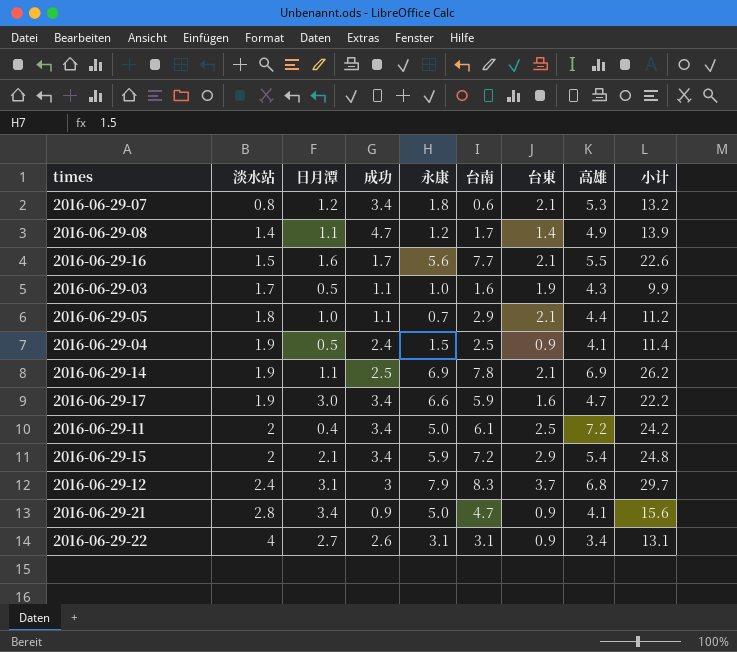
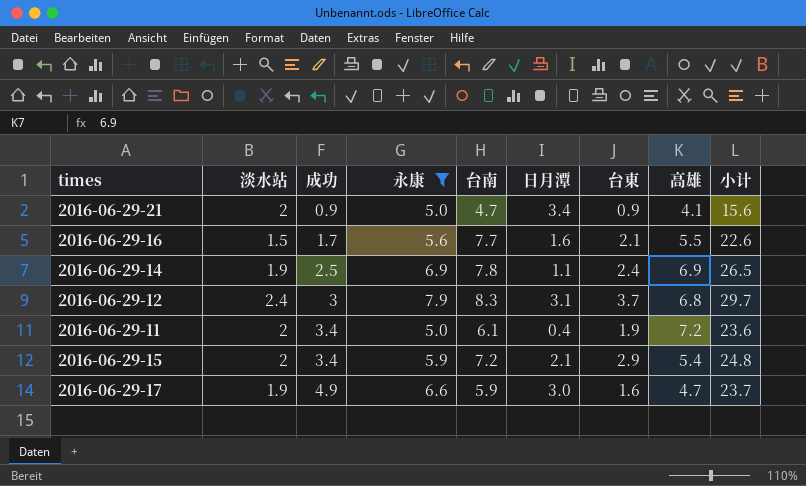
filter: none -> 永康 >= 5.0
row order: 淡水站 ascending -> 成功 ascending
column 日月潭 | position: 3 -> 6
2016-06-29-21 | 淡水站: 2.8 -> 2
2016-06-29-14 | 台東: 2.1 -> 2.4
2016-06-29-14 | 小计: 26.2 -> 26.5
2016-06-29-11 | 台東: 2.5 -> 1.9
2016-06-29-11 | 小计: 24.2 -> 23.6
2016-06-29-17 | 成功: 3.4 -> 4.9
2016-06-29-17 | 小计: 22.2 -> 23.7

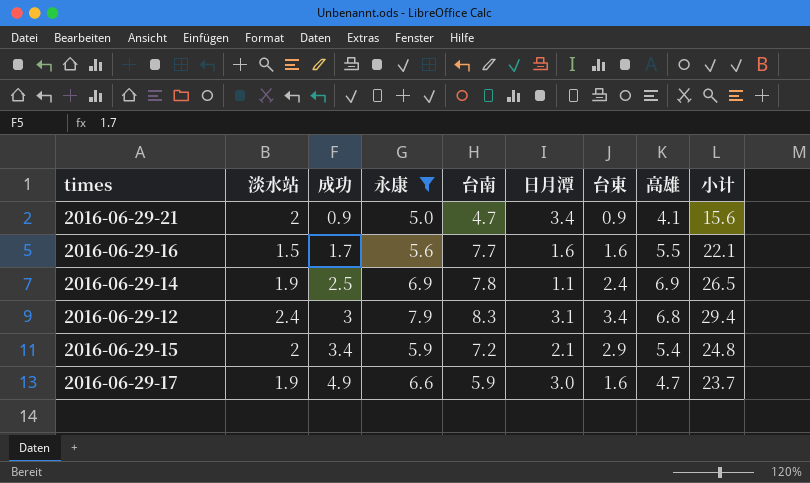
row 2016-06-29-11: 2 | 3.4 | 5.0 | 6.1 | 0.4 | 1.9 | 7.2 | 23.6 -> none
2016-06-29-16 | 台東: 2.1 -> 1.6
2016-06-29-16 | 小计: 22.6 -> 22.1
2016-06-29-12 | 台東: 3.7 -> 3.4
2016-06-29-12 | 小计: 29.7 -> 29.4

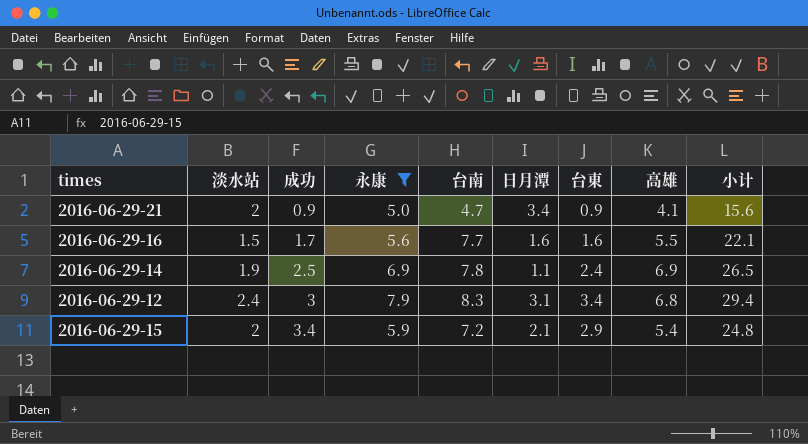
row 2016-06-29-17: 1.9 | 4.9 | 6.6 | 5.9 | 3.0 | 1.6 | 4.7 | 23.7 -> none

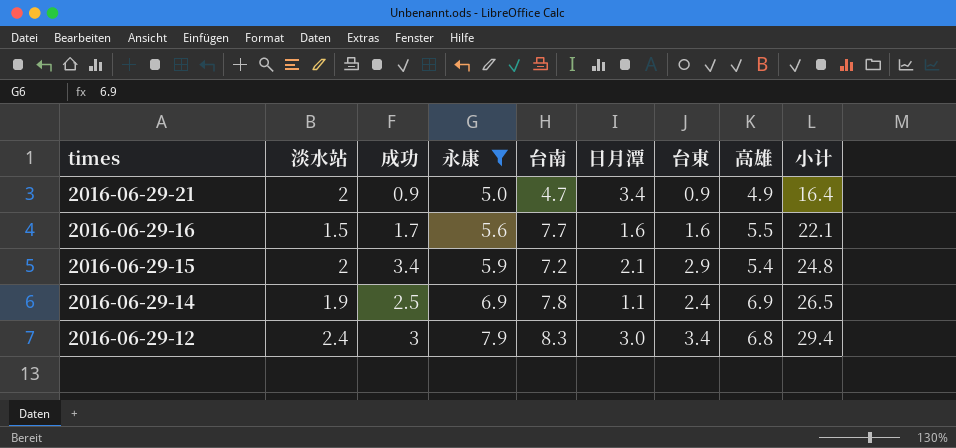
row order: 成功 ascending -> times descending
2016-06-29-21 | 高雄: 4.1 -> 4.9
2016-06-29-21 | 小计: 15.6 -> 16.4
2016-06-29-12 | 日月潭: 3.1 -> 3.0

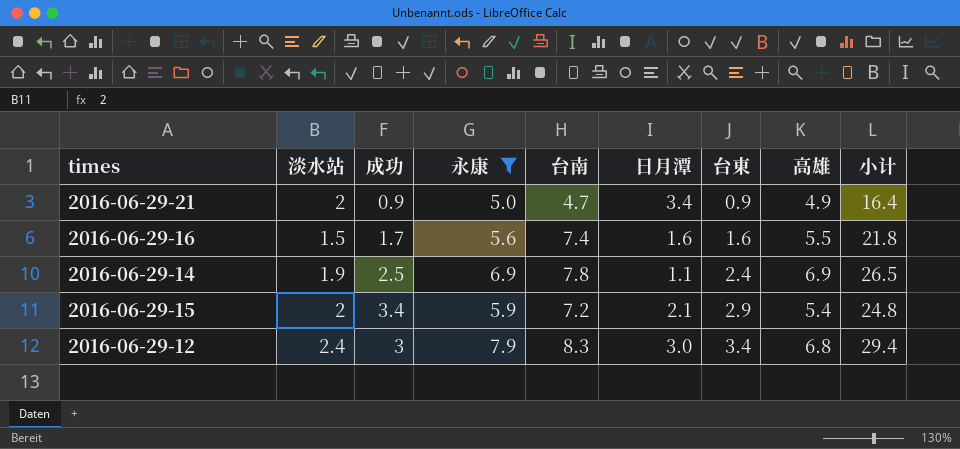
row order: times descending -> 台東 ascending
2016-06-29-16 | 台南: 7.7 -> 7.4
2016-06-29-16 | 小计: 22.1 -> 21.8

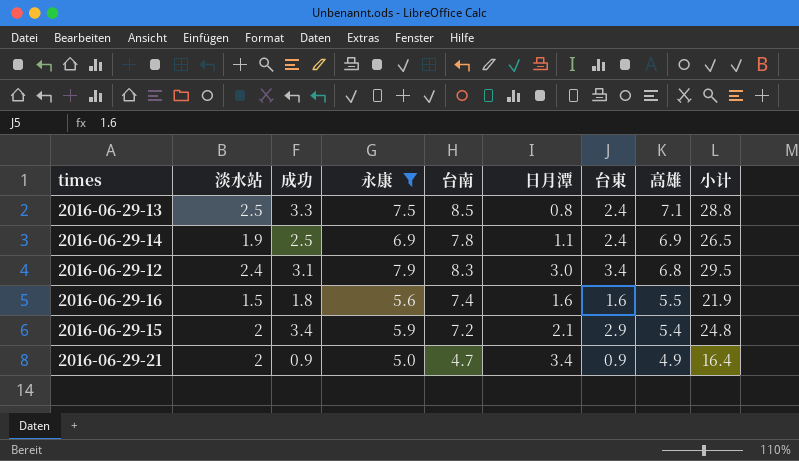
row order: 台東 ascending -> 高雄 descending
row 2016-06-29-13: none -> 2.5 | 3.3 | 7.5 | 8.5 | 0.8 | 2.4 | 7.1 | 28.8
2016-06-29-12 | 成功: 3 -> 3.1
2016-06-29-12 | 小计: 29.4 -> 29.5
2016-06-29-16 | 成功: 1.7 -> 1.8
2016-06-29-16 | 小计: 21.8 -> 21.9

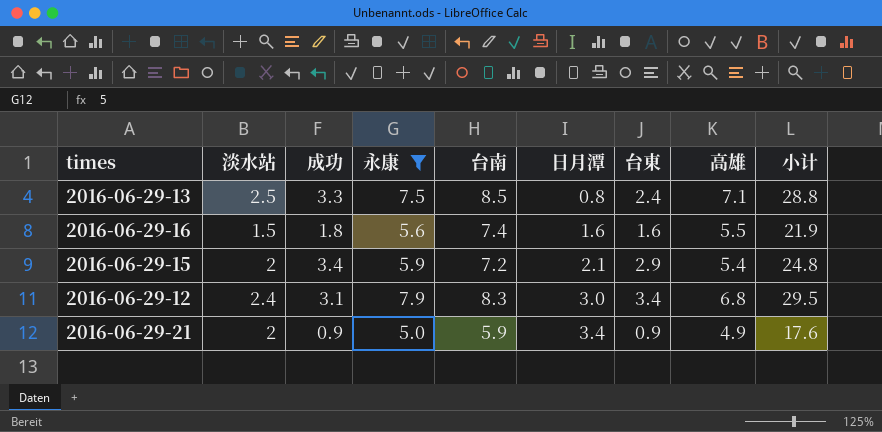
row order: 高雄 descending -> 日月潭 ascending
row 2016-06-29-14: 1.9 | 2.5 | 6.9 | 7.8 | 1.1 | 2.4 | 6.9 | 26.5 -> none
2016-06-29-21 | 台南: 4.7 -> 5.9
2016-06-29-21 | 小计: 16.4 -> 17.6

